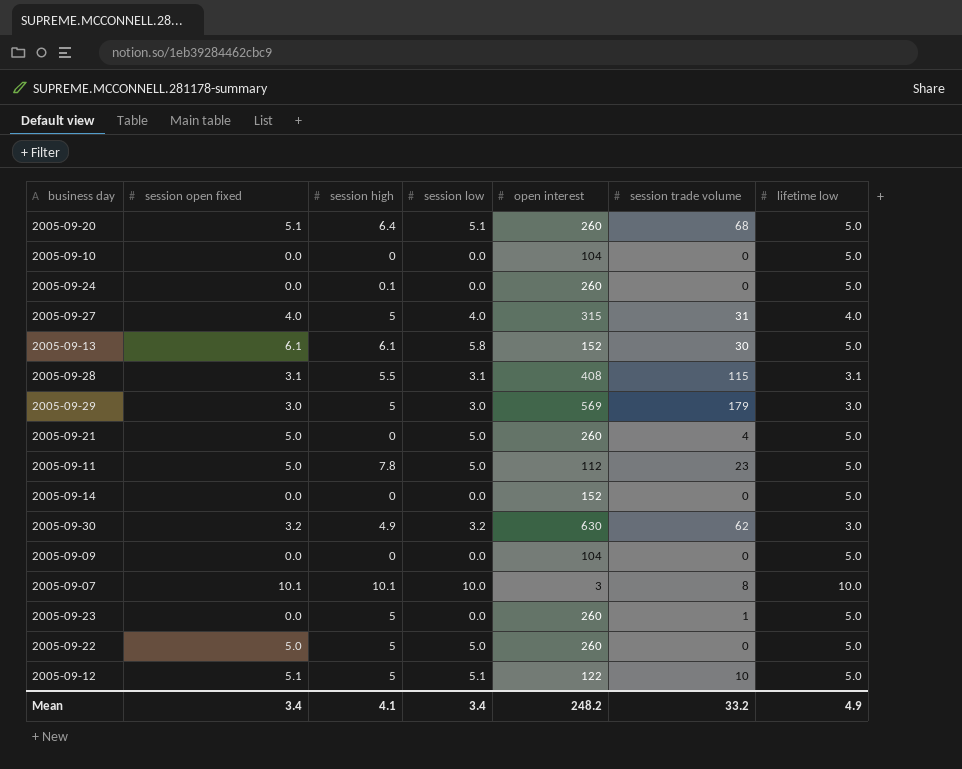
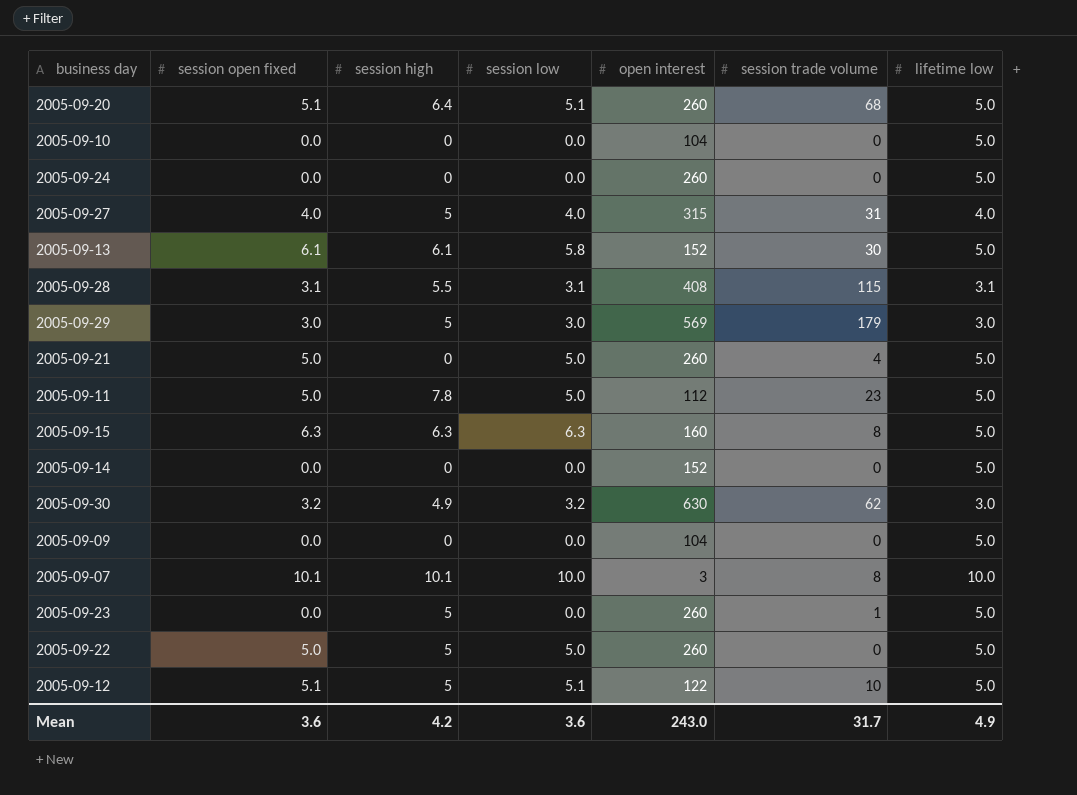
2005-09-24 | session high: 0.1 -> 0
row 2005-09-15: none -> 6.3 | 6.3 | 6.3 | 160 | 8 | 5.0
Mean | session open fixed: 3.4 -> 3.6
Mean | session high: 4.1 -> 4.2
Mean | session low: 3.4 -> 3.6
Mean | open interest: 248.2 -> 243.0
Mean | session trade volume: 33.2 -> 31.7

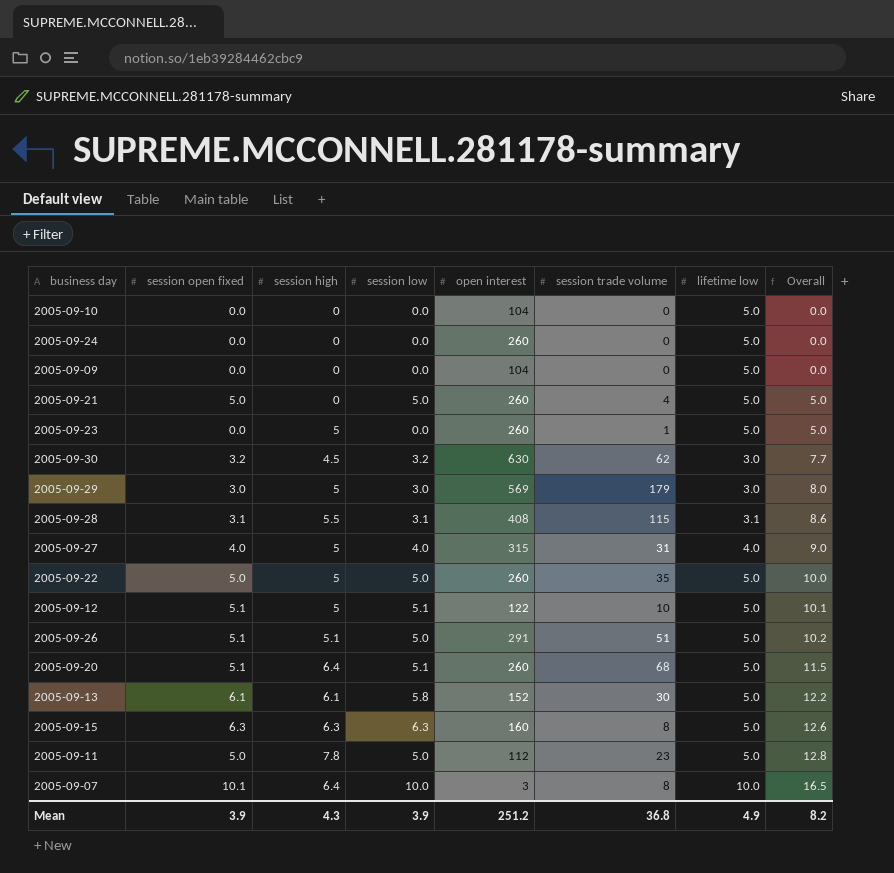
row order: none -> Overall ascending
column Overall | formula: none -> [session open fixed] + [session high]
row 2005-09-14: 0.0 | 0 | 0.0 | 152 | 0 | 5.0 -> none
2005-09-30 | session high: 4.9 -> 4.5
2005-09-22 | session trade volume: 0 -> 35
row 2005-09-26: none -> 5.1 | 5.1 | 5.0 | 291 | 51 | 5.0 | 10.2
2005-09-07 | session high: 10.1 -> 6.4
Mean | session open fixed: 3.6 -> 3.9
Mean | session high: 4.2 -> 4.3
Mean | session low: 3.6 -> 3.9
Mean | open interest: 243.0 -> 251.2
Mean | session trade volume: 31.7 -> 36.8

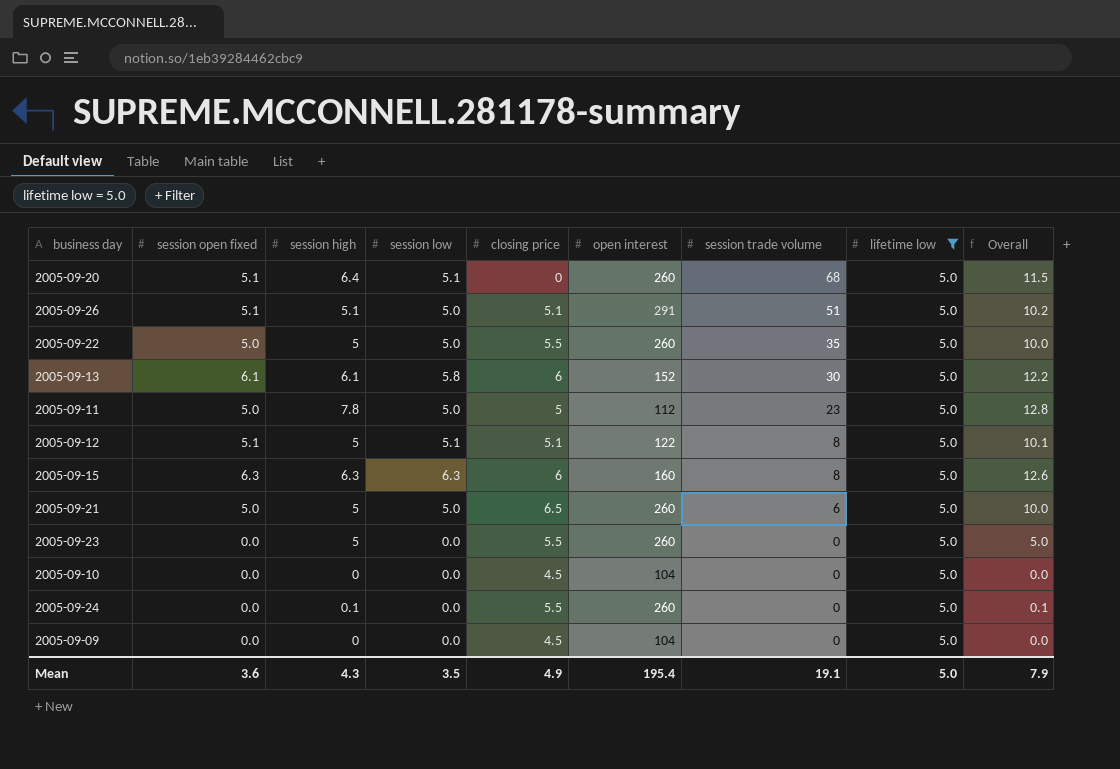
filter: none -> lifetime low = 5.0
row order: Overall ascending -> session trade volume descending
column closing price | position: none -> 5
2005-09-12 | session trade volume: 10 -> 8
2005-09-21 | session high: 0 -> 5
2005-09-21 | session trade volume: 4 -> 6
2005-09-21 | Overall: 5.0 -> 10.0
2005-09-23 | session trade volume: 1 -> 0
2005-09-24 | session high: 0 -> 0.1
2005-09-24 | Overall: 0.0 -> 0.1
Mean | session open fixed: 3.9 -> 3.6
Mean | session low: 3.9 -> 3.5
Mean | open interest: 251.2 -> 195.4
Mean | session trade volume: 36.8 -> 19.1
Mean | lifetime low: 4.9 -> 5.0
Mean | Overall: 8.2 -> 7.9

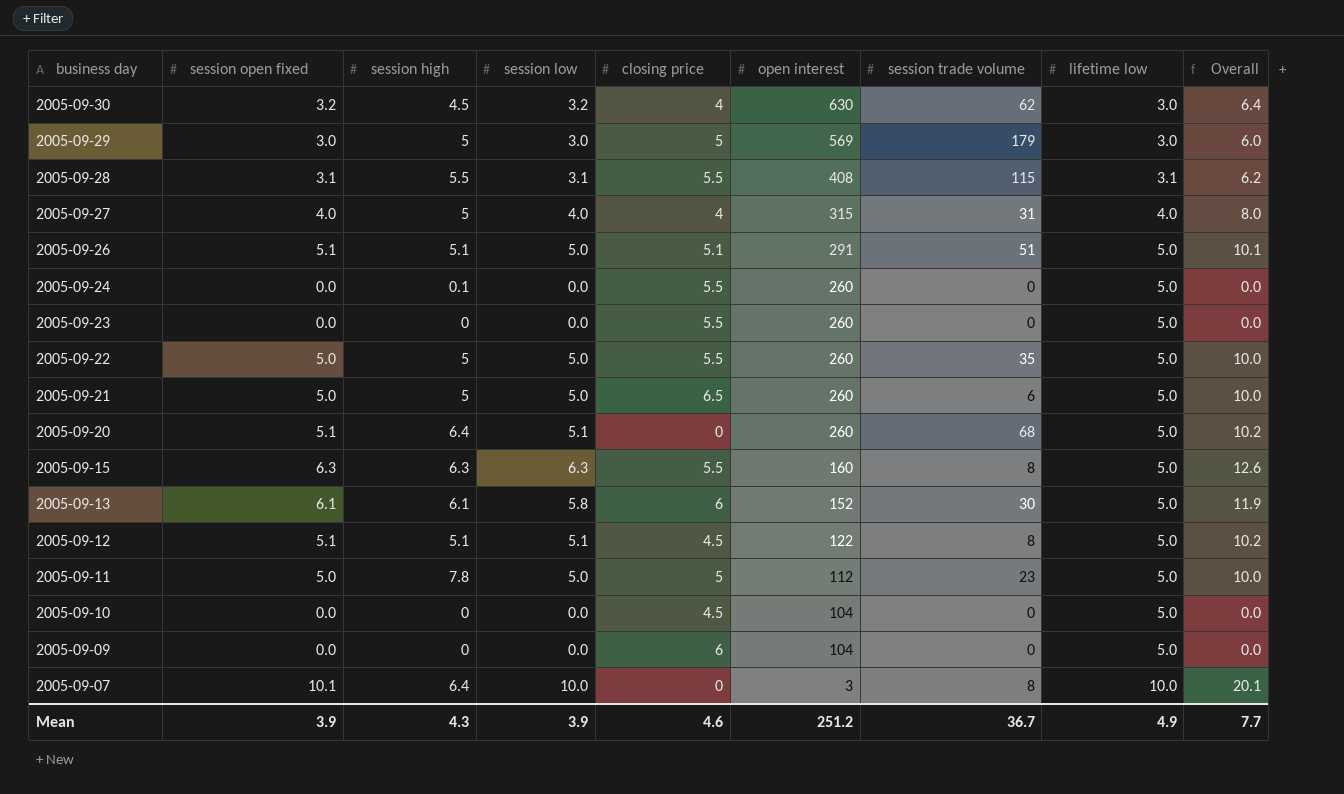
filter: lifetime low = 5.0 -> none
row order: session trade volume descending -> business day descending
column Overall | formula: [session open fixed] + [session high] -> [session open fixed] + [session low]
2005-09-23 | session high: 5 -> 0
2005-09-15 | closing price: 6 -> 5.5
2005-09-12 | session high: 5 -> 5.1
2005-09-12 | closing price: 5.1 -> 4.5
2005-09-09 | closing price: 4.5 -> 6
Mean | session open fixed: 3.6 -> 3.9
Mean | session low: 3.5 -> 3.9
Mean | closing price: 4.9 -> 4.6
Mean | open interest: 195.4 -> 251.2
Mean | session trade volume: 19.1 -> 36.7
Mean | lifetime low: 5.0 -> 4.9
Mean | Overall: 7.9 -> 7.7

